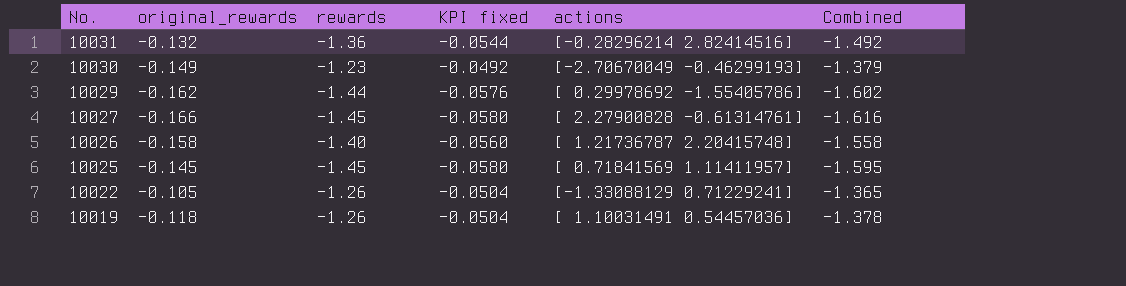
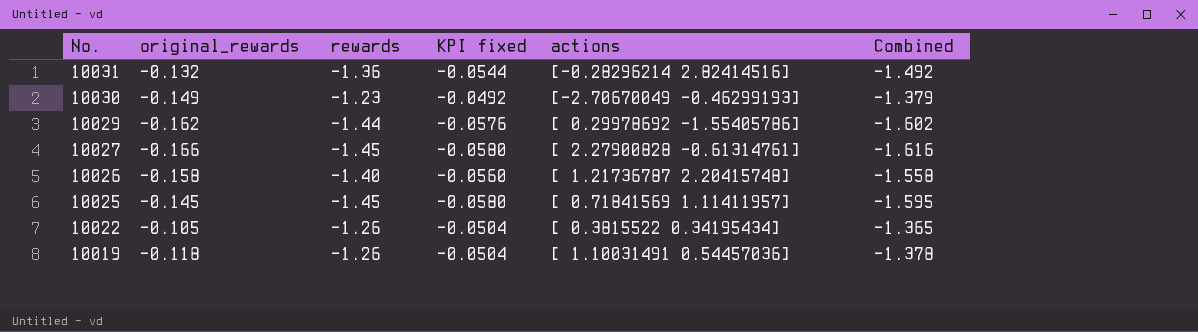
10022 | actions: [-1.33088129 0.71229241] -> [ 0.3815522 0.34195434]

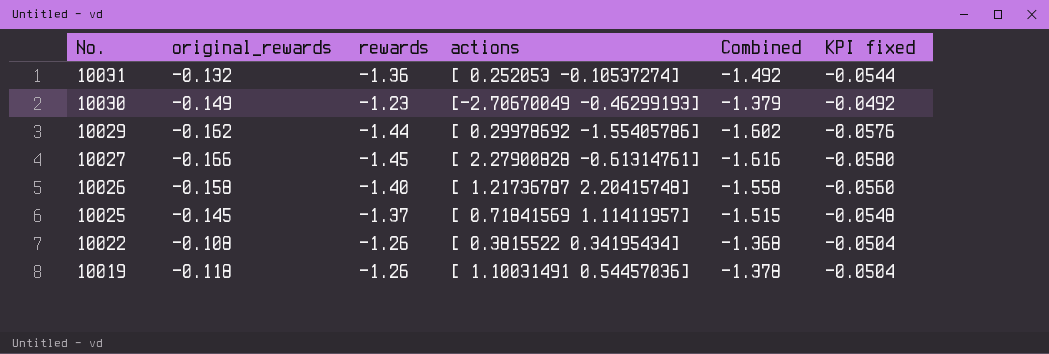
column KPI fixed | position: 4 -> 6
10031 | actions: [-0.28296214 2.82414516] -> [ 0.252053 -0.10537274]
10025 | rewards: -1.45 -> -1.37
10025 | Combined: -1.595 -> -1.515
10025 | KPI fixed: -0.0580 -> -0.0548
10022 | original_rewards: -0.105 -> -0.108
10022 | Combined: -1.365 -> -1.368

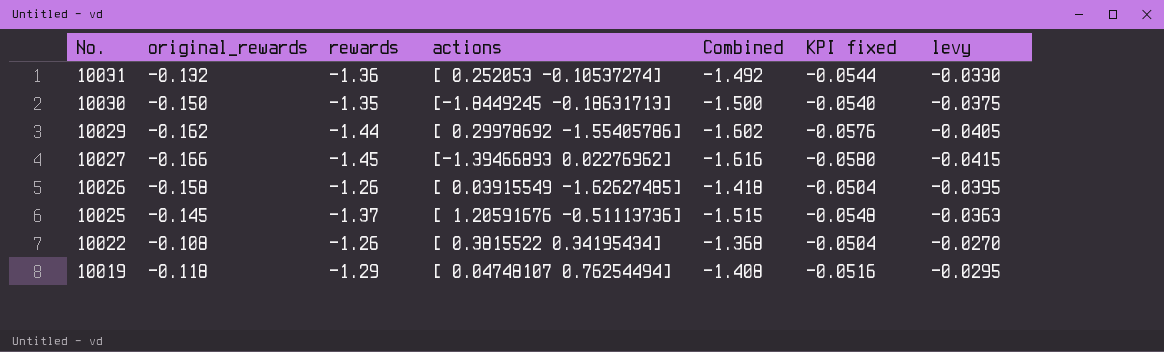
column levy | formula: none -> [original_rewards] * 0.25
10030 | original_rewards: -0.149 -> -0.150
10030 | rewards: -1.23 -> -1.35
10030 | actions: [-2.70670049 -0.46299193] -> [-1.8449245 -0.18631713]
10030 | Combined: -1.379 -> -1.500
10030 | KPI fixed: -0.0492 -> -0.0540
10027 | actions: [ 2.27900828 -0.61314761] -> [-1.39466893 0.02276962]
10026 | rewards: -1.40 -> -1.26
10026 | actions: [ 1.21736787 2.20415748] -> [ 0.03915549 -1.62627485]
10026 | Combined: -1.558 -> -1.418
10026 | KPI fixed: -0.0560 -> -0.0504
10025 | actions: [ 0.71841569 1.11411957] -> [ 1.20591676 -0.51113736]
10019 | rewards: -1.26 -> -1.29
10019 | actions: [ 1.10031491 0.54457036] -> [ 0.04748107 0.76254494]
10019 | Combined: -1.378 -> -1.408
10019 | KPI fixed: -0.0504 -> -0.0516

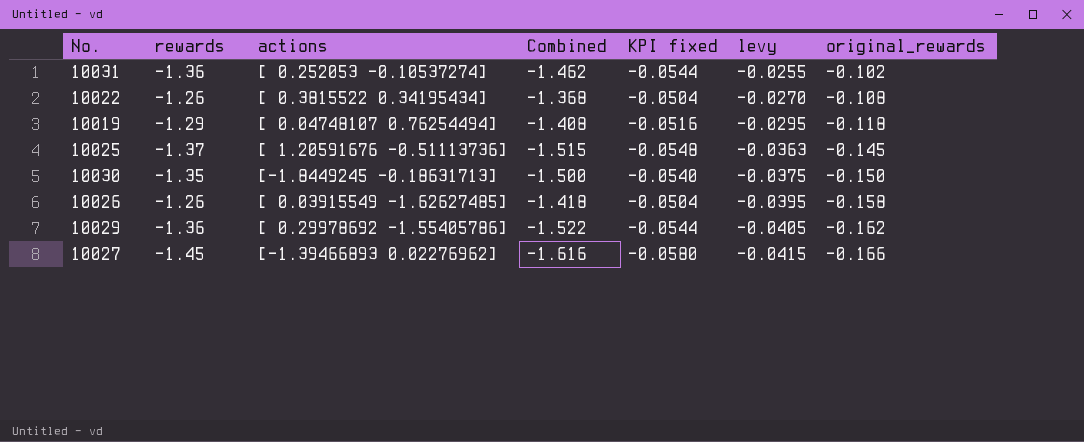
row order: No. descending -> levy descending
column original_rewards | position: 2 -> 7
10031 | Combined: -1.492 -> -1.462
10031 | levy: -0.0330 -> -0.0255
10031 | original_rewards: -0.132 -> -0.102
10029 | rewards: -1.44 -> -1.36
10029 | Combined: -1.602 -> -1.522
10029 | KPI fixed: -0.0576 -> -0.0544

